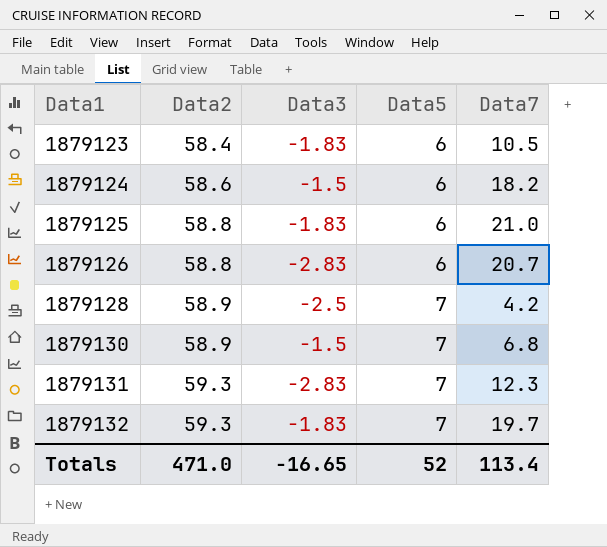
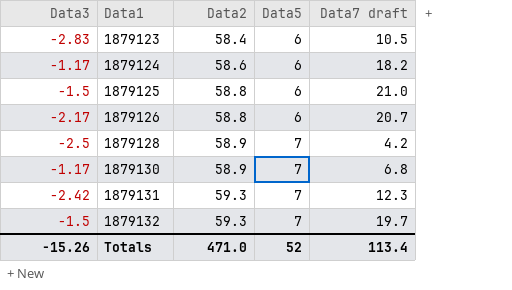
column Data3 | position: 3 -> 1
column name: Data7 -> Data7 draft
1879123 | Data3: -1.83 -> -2.83
1879124 | Data3: -1.5 -> -1.17
1879125 | Data3: -1.83 -> -1.5
1879126 | Data3: -2.83 -> -2.17
1879130 | Data3: -1.5 -> -1.17
1879131 | Data3: -2.83 -> -2.42
1879132 | Data3: -1.83 -> -1.5
Totals | Data3: -16.65 -> -15.26

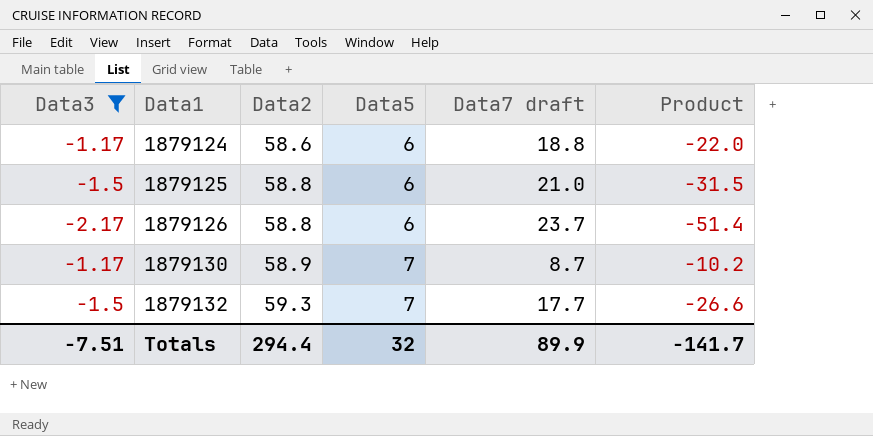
filter: none -> Data3 >= -2.17
column Product | formula: none -> [Data3] * [Data7 draft]
1879124 | Data7 draft: 18.2 -> 18.8
1879126 | Data7 draft: 20.7 -> 23.7
1879130 | Data7 draft: 6.8 -> 8.7
1879132 | Data7 draft: 19.7 -> 17.7
Totals | Data3: -15.26 -> -7.51
Totals | Data2: 471.0 -> 294.4
Totals | Data5: 52 -> 32
Totals | Data7 draft: 113.4 -> 89.9

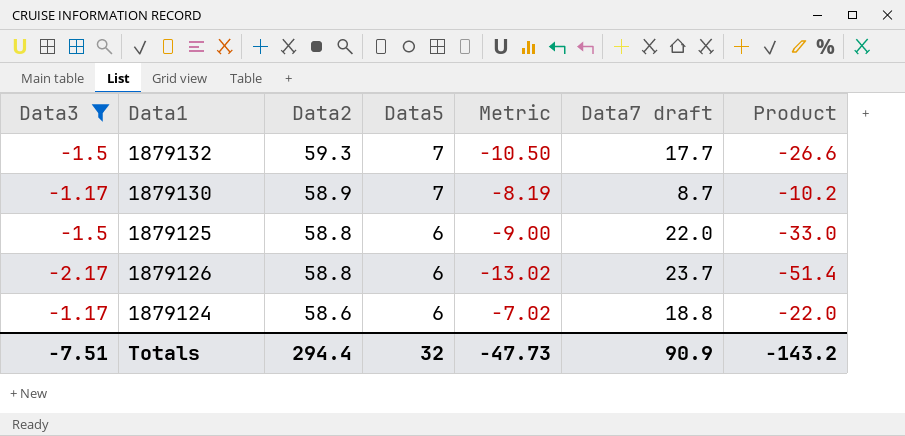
row order: Data1 ascending -> Data2 descending
column Metric | formula: none -> [Data3] * [Data5]
1879125 | Data7 draft: 21.0 -> 22.0
1879125 | Product: -31.5 -> -33.0
Totals | Data7 draft: 89.9 -> 90.9
Totals | Product: -141.7 -> -143.2

